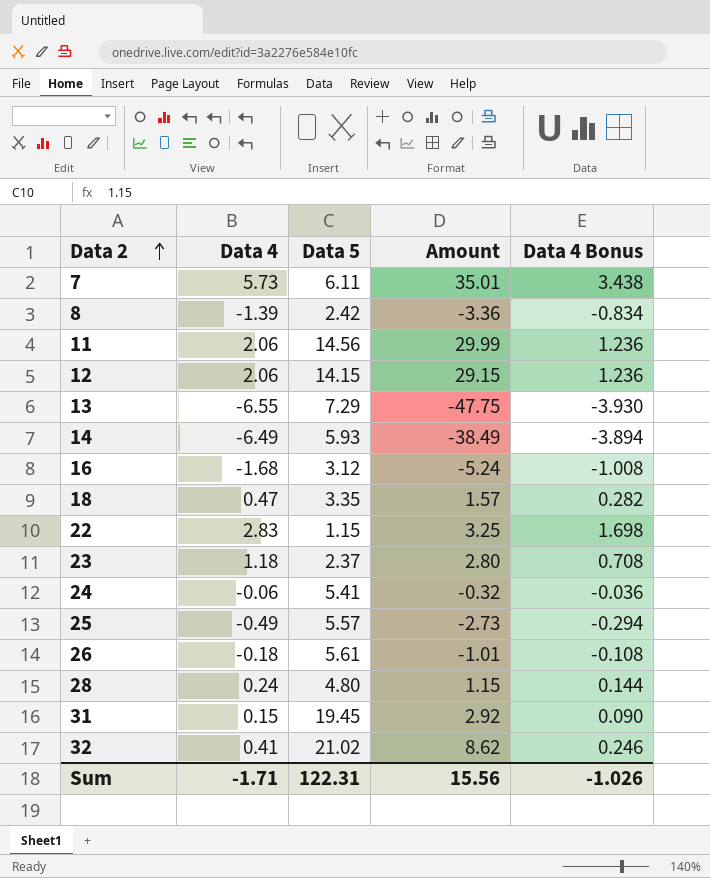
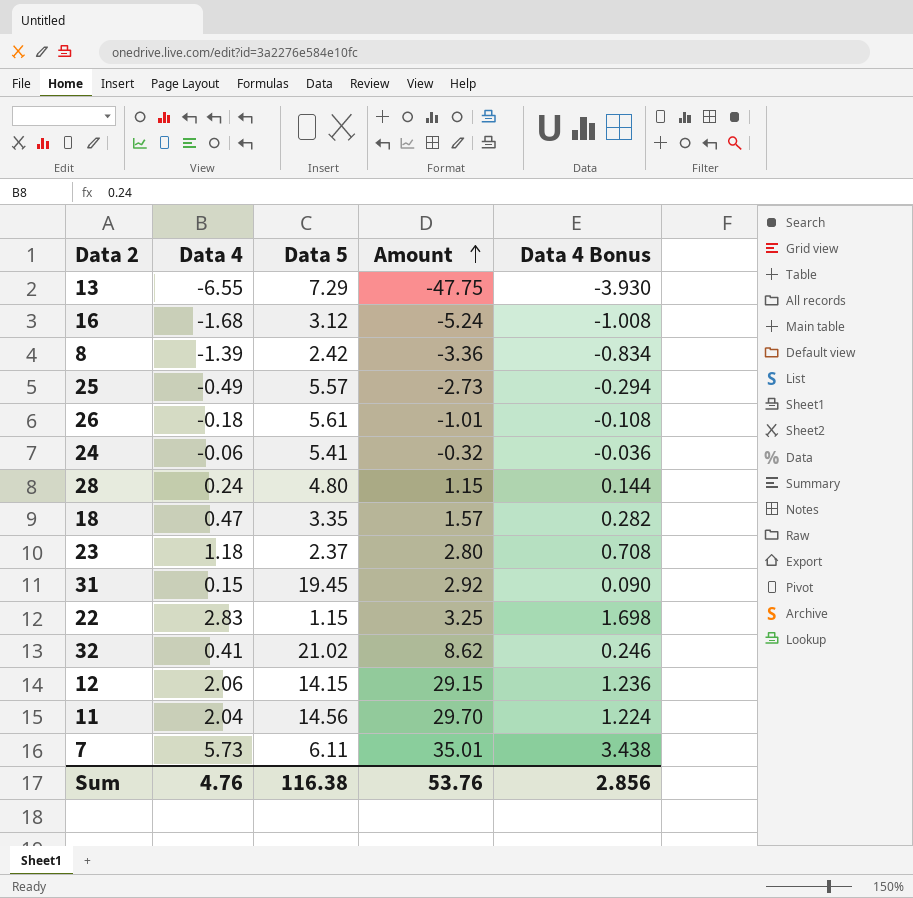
row order: Data 2 ascending -> Amount ascending
row 14: -6.49 | 5.93 | -38.49 | -3.894 -> none
11 | Data 4: 2.06 -> 2.04
11 | Amount: 29.99 -> 29.70
11 | Data 4 Bonus: 1.236 -> 1.224
Sum | Data 4: -1.71 -> 4.76
Sum | Data 5: 122.31 -> 116.38
Sum | Amount: 15.56 -> 53.76
Sum | Data 4 Bonus: -1.026 -> 2.856

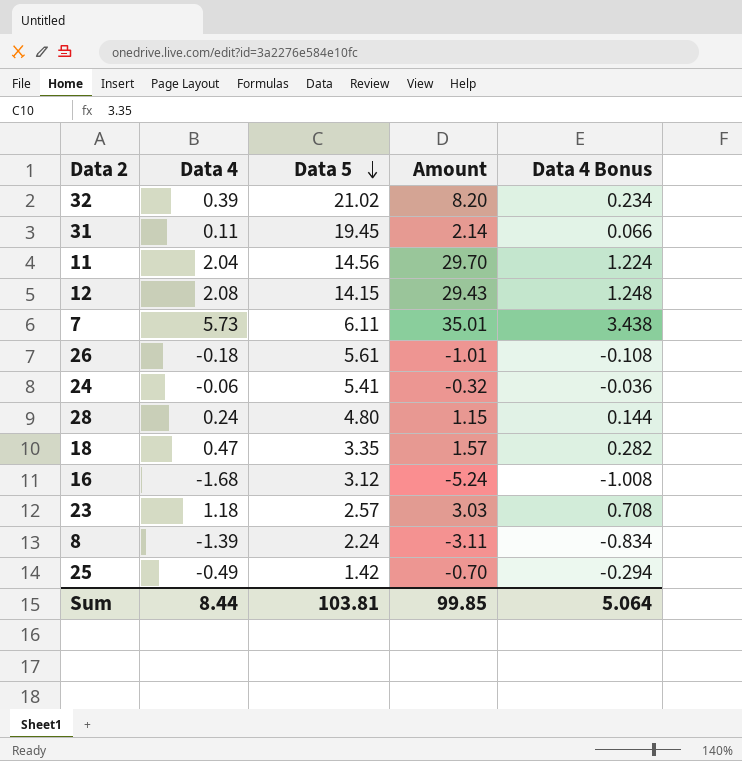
row order: Amount ascending -> Data 5 descending
row 13: -6.55 | 7.29 | -47.75 | -3.930 -> none
row 22: 2.83 | 1.15 | 3.25 | 1.698 -> none
32 | Data 4: 0.41 -> 0.39
32 | Amount: 8.62 -> 8.20
32 | Data 4 Bonus: 0.246 -> 0.234
31 | Data 4: 0.15 -> 0.11
31 | Amount: 2.92 -> 2.14
31 | Data 4 Bonus: 0.090 -> 0.066
12 | Data 4: 2.06 -> 2.08
12 | Amount: 29.15 -> 29.43
12 | Data 4 Bonus: 1.236 -> 1.248
23 | Data 5: 2.37 -> 2.57
23 | Amount: 2.80 -> 3.03
8 | Data 5: 2.42 -> 2.24
8 | Amount: -3.36 -> -3.11
25 | Data 5: 5.57 -> 1.42
25 | Amount: -2.73 -> -0.70
Sum | Data 4: 4.76 -> 8.44
Sum | Data 5: 116.38 -> 103.81
Sum | Amount: 53.76 -> 99.85
Sum | Data 4 Bonus: 2.856 -> 5.064

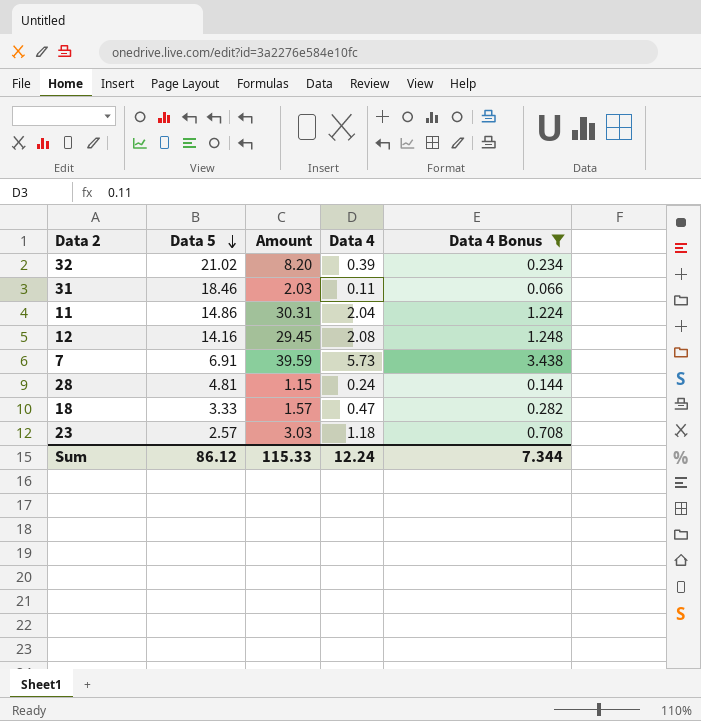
filter: none -> Data 4 Bonus >= 0.066
column Data 4 | position: 2 -> 4
31 | Data 5: 19.45 -> 18.46
31 | Amount: 2.14 -> 2.03
11 | Data 5: 14.56 -> 14.86
11 | Amount: 29.70 -> 30.31
12 | Data 5: 14.15 -> 14.16
12 | Amount: 29.43 -> 29.45
7 | Data 5: 6.11 -> 6.91
7 | Amount: 35.01 -> 39.59
28 | Data 5: 4.80 -> 4.81
18 | Data 5: 3.35 -> 3.33
Sum | Data 5: 103.81 -> 86.12
Sum | Amount: 99.85 -> 115.33
Sum | Data 4: 8.44 -> 12.24
Sum | Data 4 Bonus: 5.064 -> 7.344

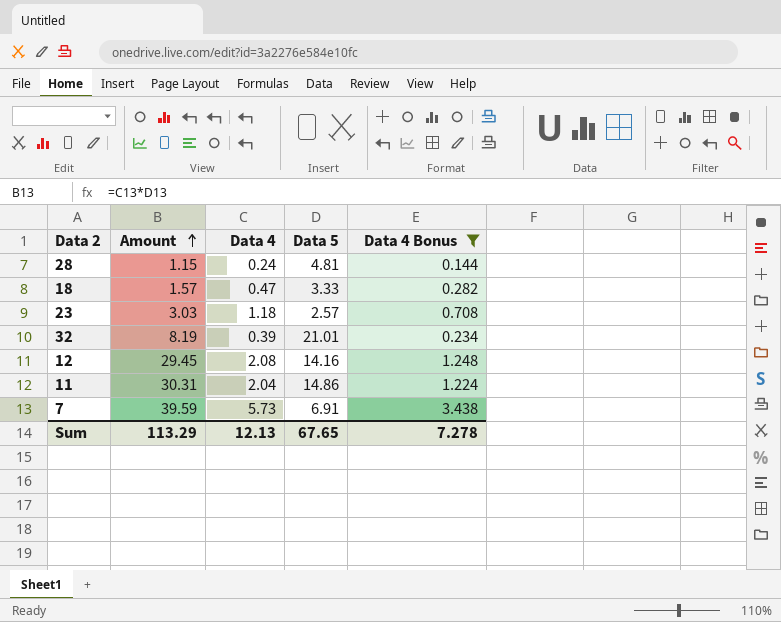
row order: Data 5 descending -> Amount ascending
column Data 5 | position: 2 -> 4
row 31: 18.46 | 2.03 | 0.11 | 0.066 -> none
32 | Amount: 8.20 -> 8.19
32 | Data 5: 21.02 -> 21.01
Sum | Amount: 115.33 -> 113.29
Sum | Data 4: 12.24 -> 12.13
Sum | Data 5: 86.12 -> 67.65
Sum | Data 4 Bonus: 7.344 -> 7.278

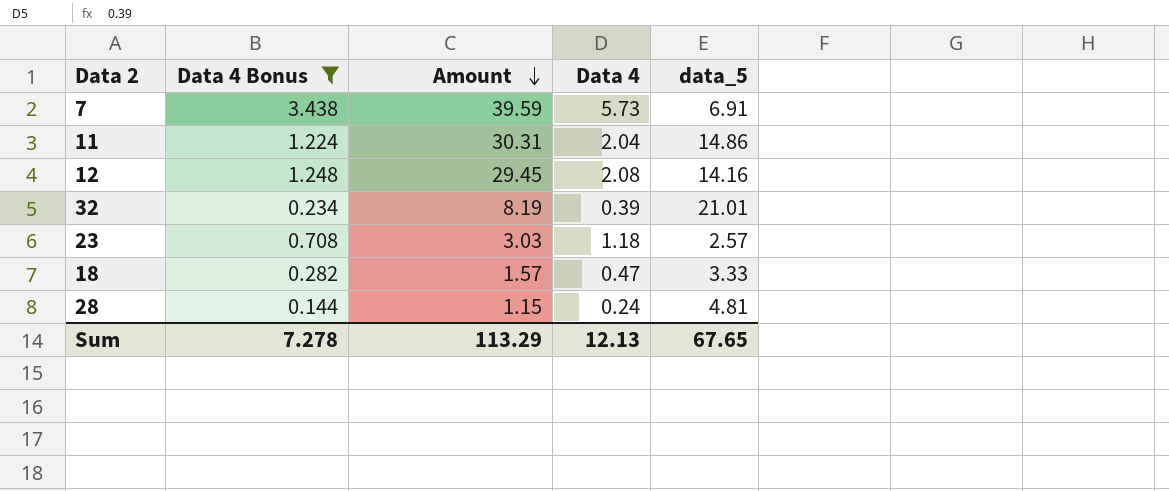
row order: Amount ascending -> Amount descending
column Data 4 Bonus | position: 5 -> 2
column name: Data 5 -> data_5

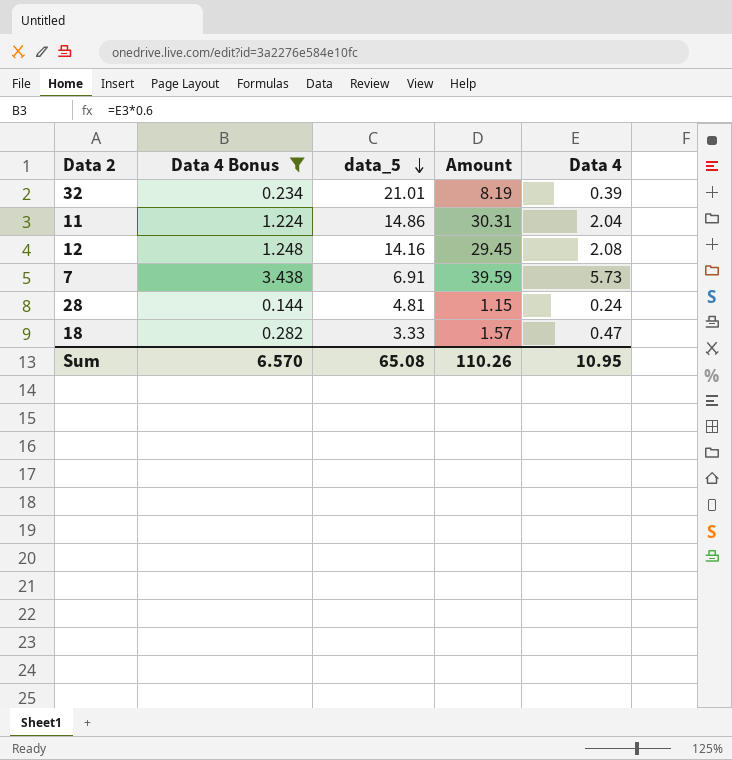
row order: Amount descending -> data_5 descending
column data_5 | position: 5 -> 3
row 23: 0.708 | 3.03 | 1.18 | 2.57 -> none
Sum | Data 4 Bonus: 7.278 -> 6.570
Sum | data_5: 67.65 -> 65.08
Sum | Amount: 113.29 -> 110.26
Sum | Data 4: 12.13 -> 10.95

